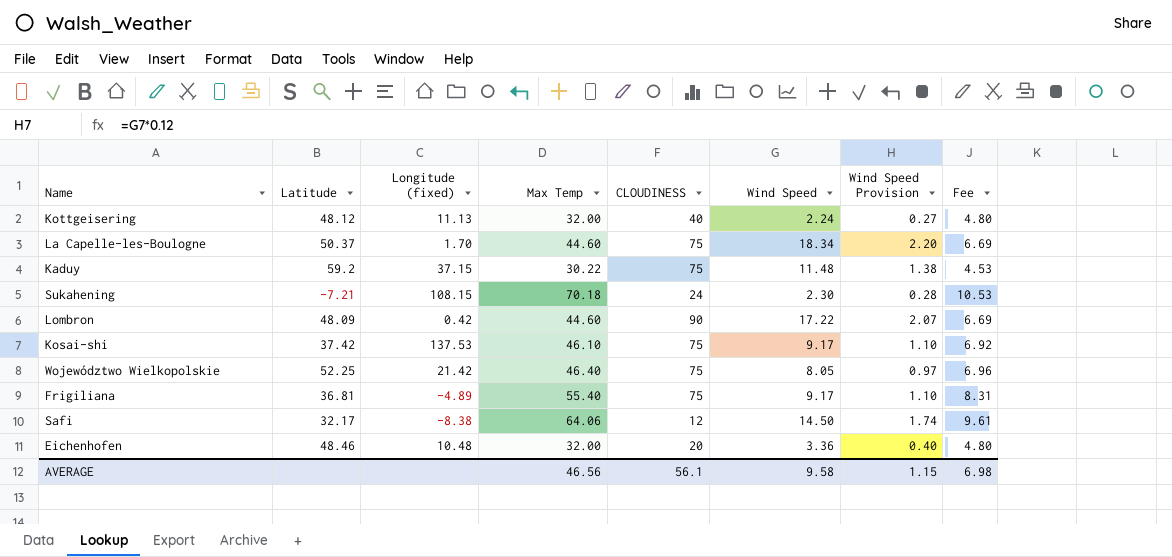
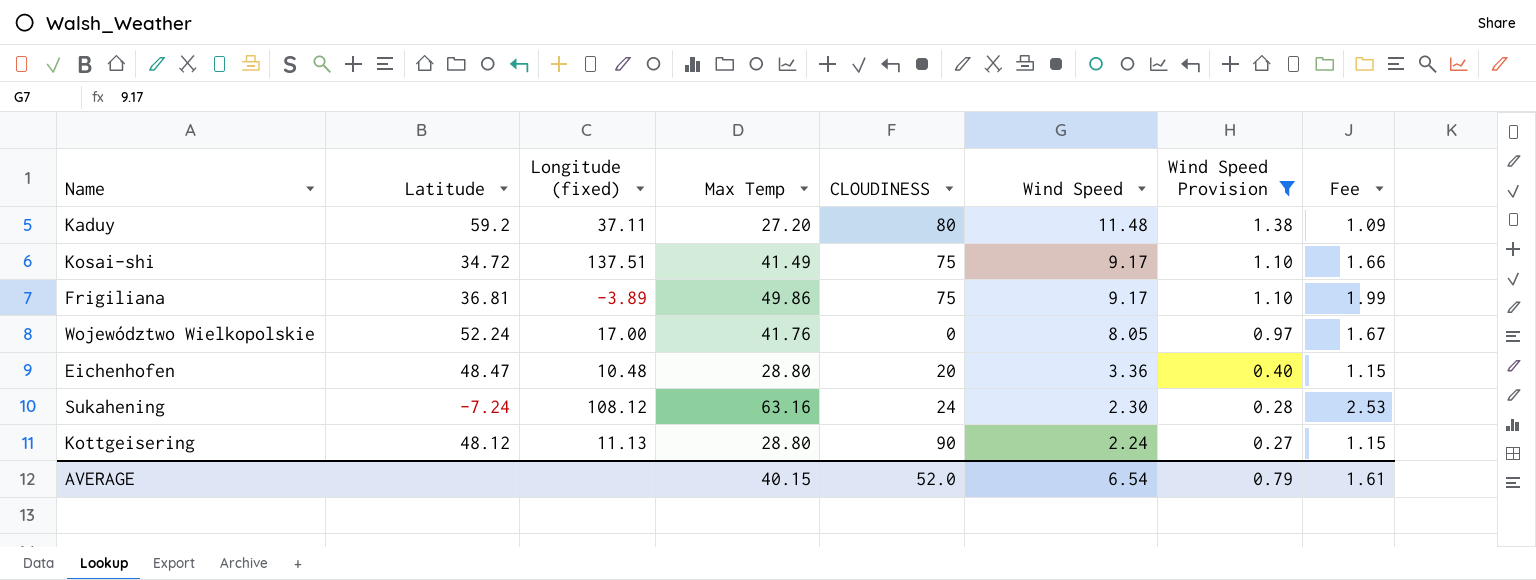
filter: none -> Wind Speed Provision <= 1.38
row order: none -> Wind Speed descending
column Fee | formula: [Max Temp] * 0.15 -> [Max Temp] * 0.04
Kaduy | Longitude (fixed): 37.15 -> 37.11
Kaduy | Max Temp: 30.22 -> 27.20
Kaduy | CLOUDINESS: 75 -> 80
Kosai-shi | Latitude: 37.42 -> 34.72
Kosai-shi | Longitude (fixed): 137.53 -> 137.51
Kosai-shi | Max Temp: 46.10 -> 41.49
Frigiliana | Longitude (fixed): -4.89 -> -3.89
Frigiliana | Max Temp: 55.40 -> 49.86
Województwo Wielkopolskie | Latitude: 52.25 -> 52.24
Województwo Wielkopolskie | Longitude (fixed): 21.42 -> 17.00
Województwo Wielkopolskie | Max Temp: 46.40 -> 41.76
Województwo Wielkopolskie | CLOUDINESS: 75 -> 0
Eichenhofen | Latitude: 48.46 -> 48.47
Eichenhofen | Max Temp: 32.00 -> 28.80
Sukahening | Latitude: -7.21 -> -7.24
Sukahening | Longitude (fixed): 108.15 -> 108.12
Sukahening | Max Temp: 70.18 -> 63.16
Kottgeisering | Max Temp: 32.00 -> 28.80
Kottgeisering | CLOUDINESS: 40 -> 90
AVERAGE | Max Temp: 46.56 -> 40.15
AVERAGE | CLOUDINESS: 56.1 -> 52.0
AVERAGE | Wind Speed: 9.58 -> 6.54
AVERAGE | Wind Speed Provision: 1.15 -> 0.79
AVERAGE | Fee: 6.98 -> 1.61

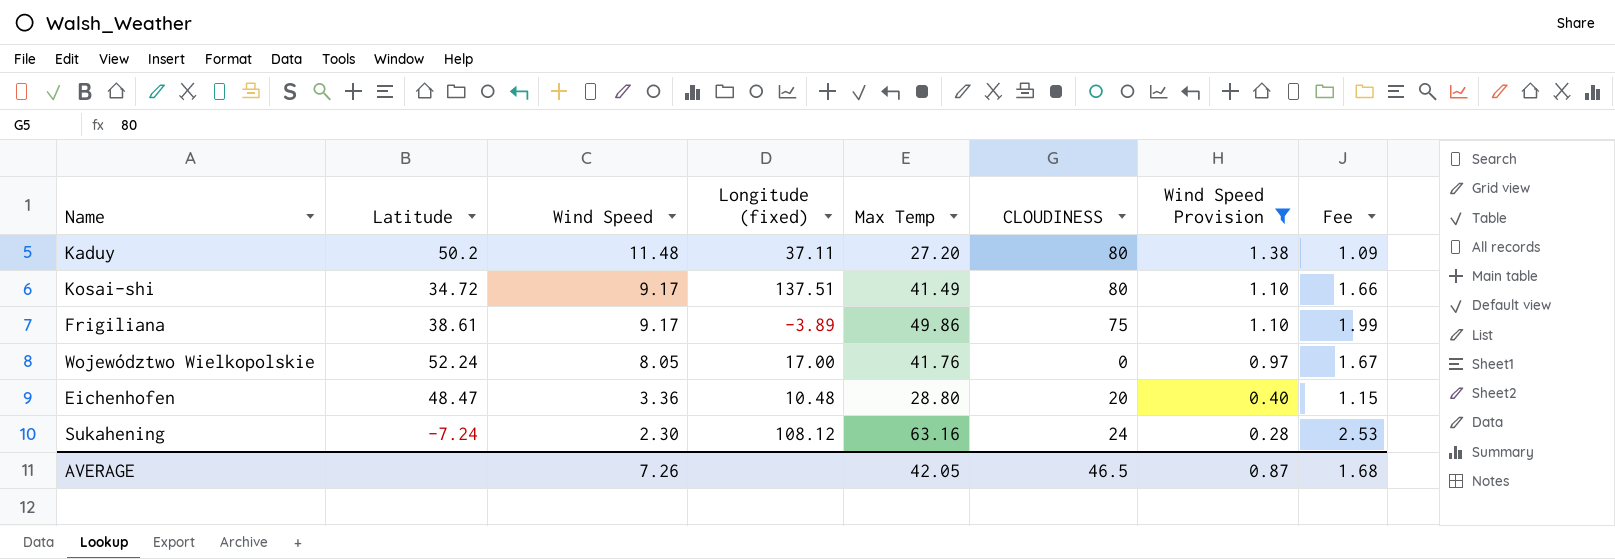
column Wind Speed | position: 6 -> 3
row Kottgeisering: 48.12 | 11.13 | 28.80 | 90 | 2.24 | 0.27 | 1.15 -> none
Kaduy | Latitude: 59.2 -> 50.2
Kosai-shi | CLOUDINESS: 75 -> 80
Frigiliana | Latitude: 36.81 -> 38.61
AVERAGE | Wind Speed: 6.54 -> 7.26
AVERAGE | Max Temp: 40.15 -> 42.05
AVERAGE | CLOUDINESS: 52.0 -> 46.5
AVERAGE | Wind Speed Provision: 0.79 -> 0.87
AVERAGE | Fee: 1.61 -> 1.68

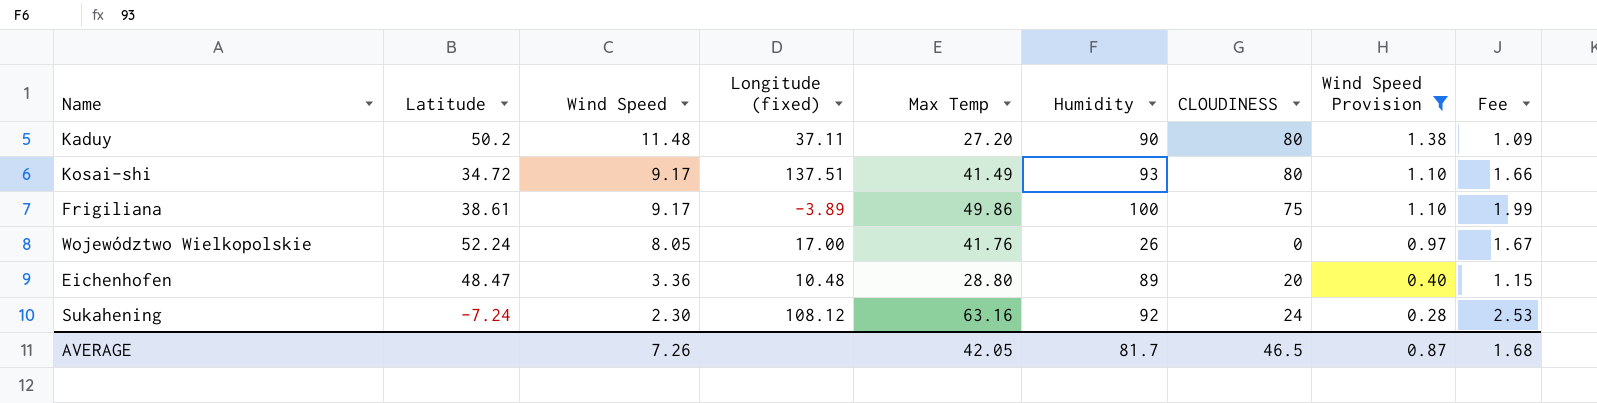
column Humidity | position: none -> 6

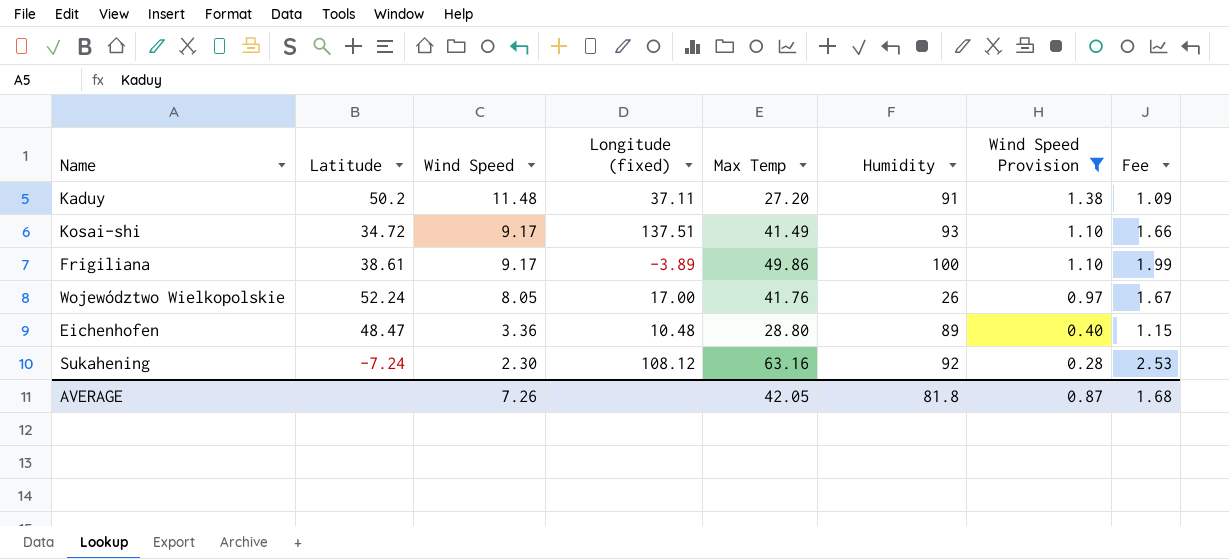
column CLOUDINESS | position: 7 -> none
Kaduy | Humidity: 90 -> 91
AVERAGE | Humidity: 81.7 -> 81.8

